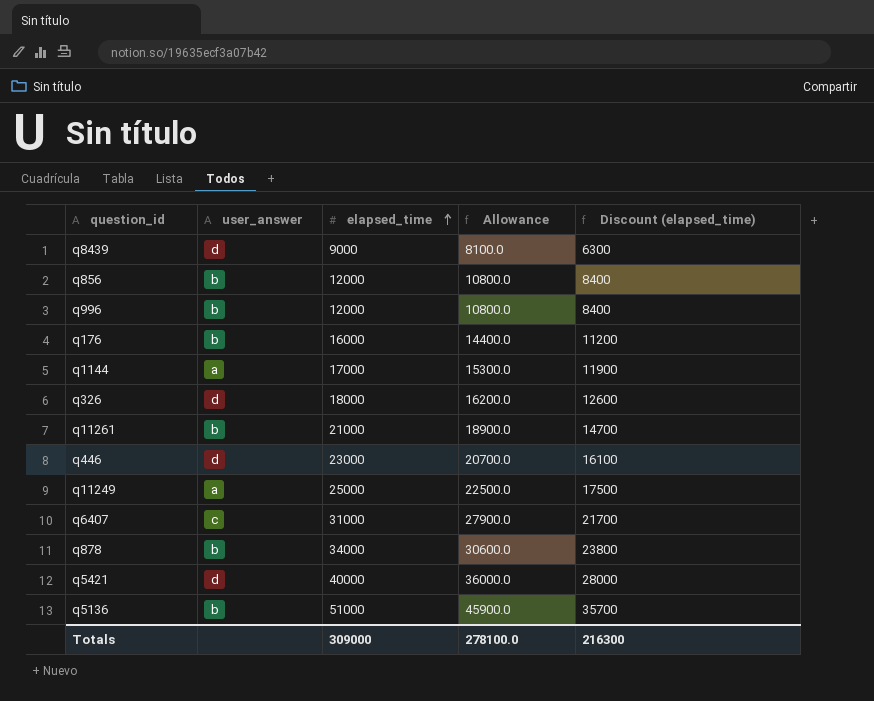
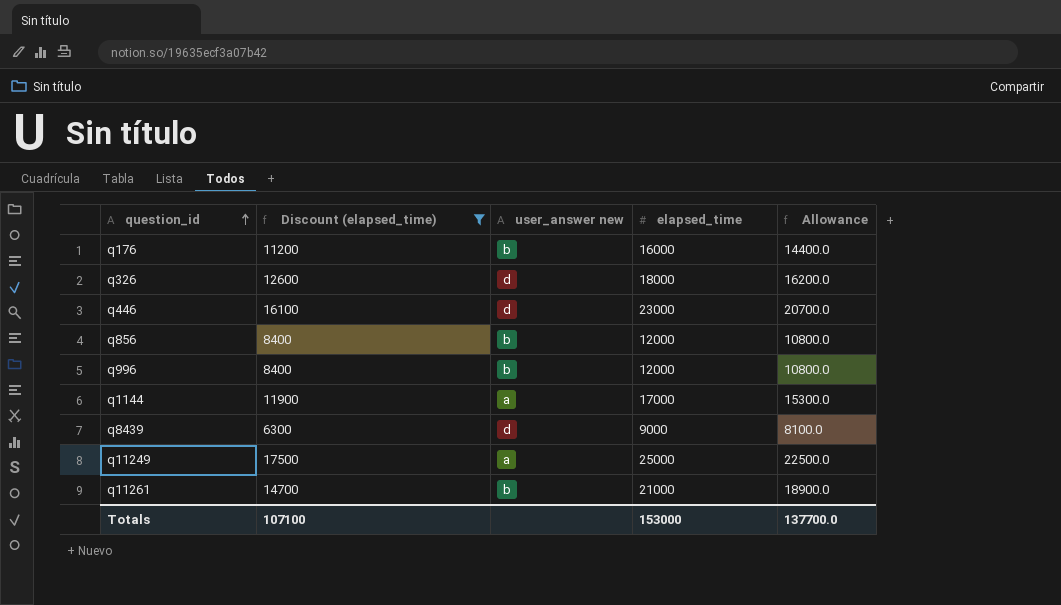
filter: none -> Discount (elapsed_time) <= 17500
row order: elapsed_time ascending -> question_id ascending
column Discount (elapsed_time) | position: 5 -> 2
column name: user_answer -> user_answer new
Totals | Discount (elapsed_time): 216300 -> 107100
Totals | elapsed_time: 309000 -> 153000
Totals | Allowance: 278100.0 -> 137700.0

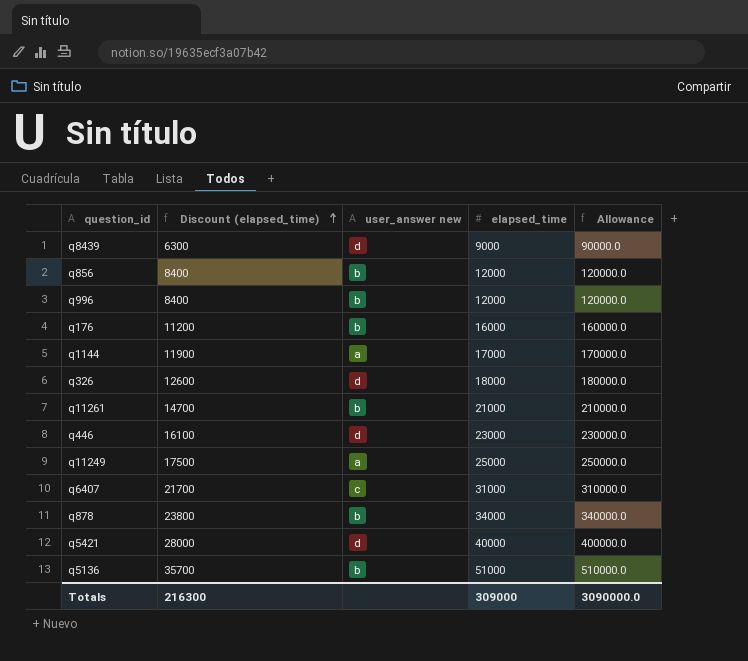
filter: Discount (elapsed_time) <= 17500 -> none
row order: question_id ascending -> Discount (elapsed_time) ascending
column Allowance | formula: [elapsed_time] * 0.9 -> [elapsed_time] * 10
Totals | Discount (elapsed_time): 107100 -> 216300
Totals | elapsed_time: 153000 -> 309000
Totals | Allowance: 137700.0 -> 3090000.0

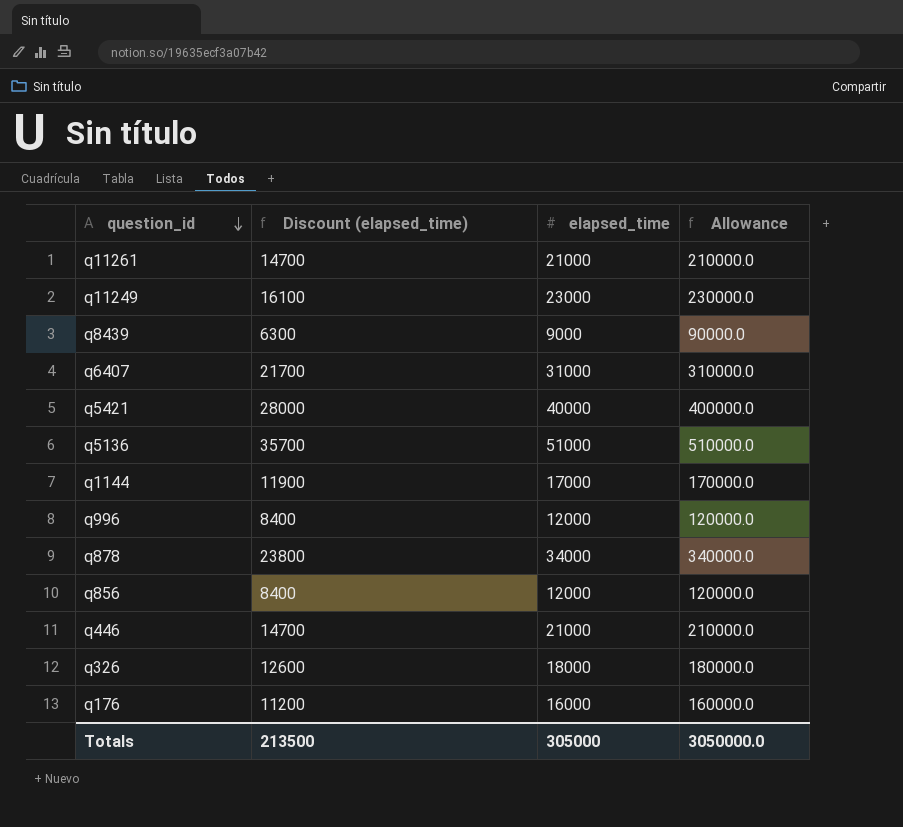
row order: Discount (elapsed_time) ascending -> question_id descending
column user_answer new | position: 3 -> none
q11249 | Discount (elapsed_time): 17500 -> 16100
q11249 | elapsed_time: 25000 -> 23000
q11249 | Allowance: 250000.0 -> 230000.0
q446 | Discount (elapsed_time): 16100 -> 14700
q446 | elapsed_time: 23000 -> 21000
q446 | Allowance: 230000.0 -> 210000.0
Totals | Discount (elapsed_time): 216300 -> 213500
Totals | elapsed_time: 309000 -> 305000
Totals | Allowance: 3090000.0 -> 3050000.0

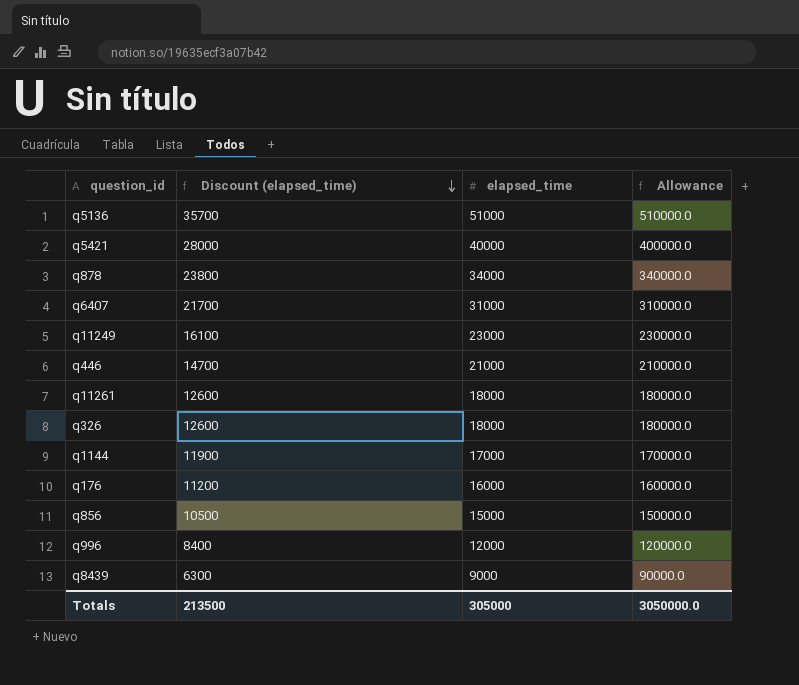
row order: question_id descending -> Discount (elapsed_time) descending
q11261 | Discount (elapsed_time): 14700 -> 12600
q11261 | elapsed_time: 21000 -> 18000
q11261 | Allowance: 210000.0 -> 180000.0
q856 | Discount (elapsed_time): 8400 -> 10500
q856 | elapsed_time: 12000 -> 15000
q856 | Allowance: 120000.0 -> 150000.0

